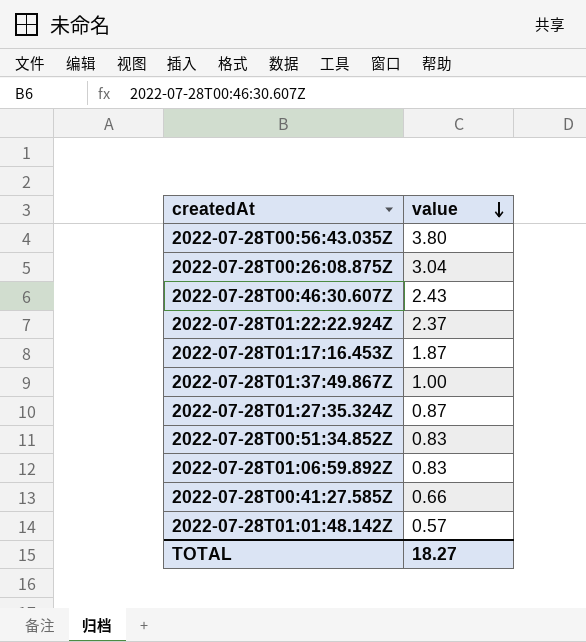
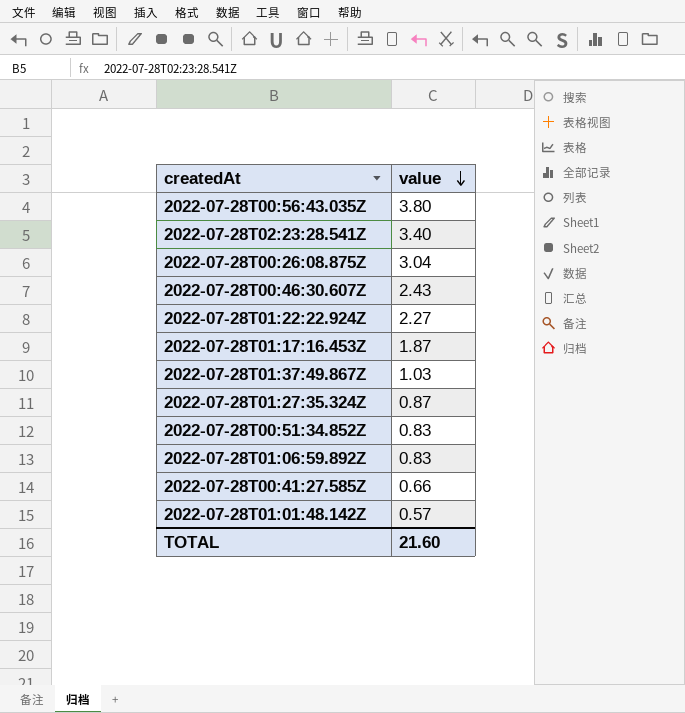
row 2022-07-28T02:23:28.541Z: none -> 3.40
2022-07-28T01:22:22.924Z | value: 2.37 -> 2.27
2022-07-28T01:37:49.867Z | value: 1.00 -> 1.03
TOTAL | value: 18.27 -> 21.60

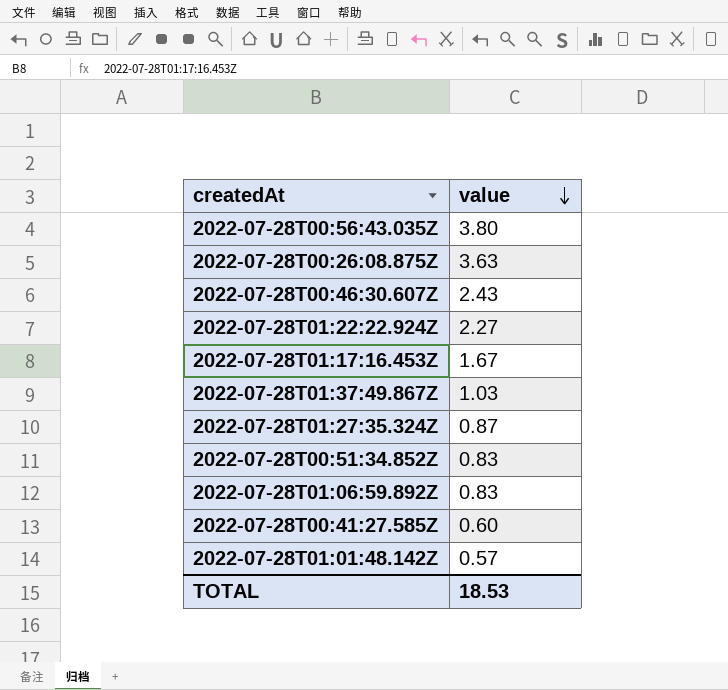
row 2022-07-28T02:23:28.541Z: 3.40 -> none
2022-07-28T00:26:08.875Z | value: 3.04 -> 3.63
2022-07-28T01:17:16.453Z | value: 1.87 -> 1.67
2022-07-28T00:41:27.585Z | value: 0.66 -> 0.60
TOTAL | value: 21.60 -> 18.53

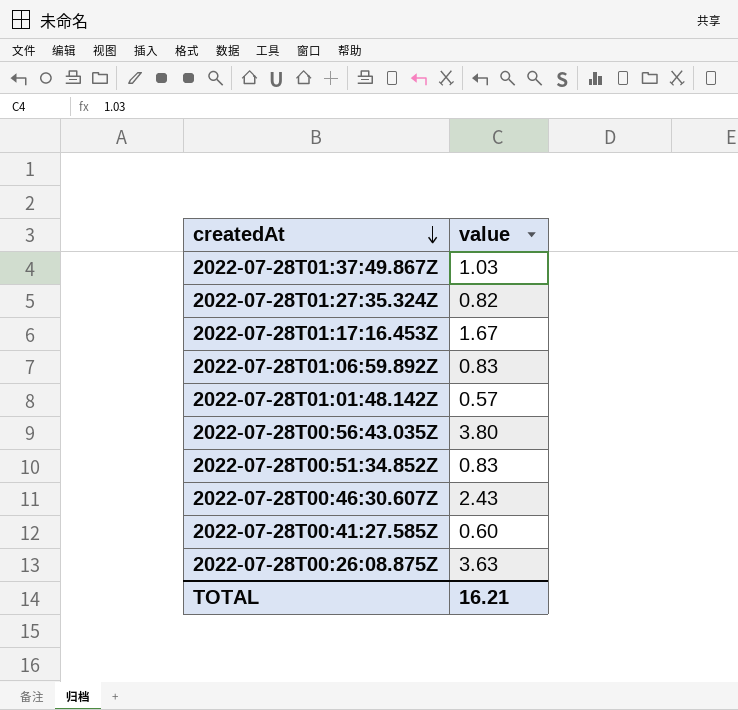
row order: value descending -> createdAt descending
row 2022-07-28T01:22:22.924Z: 2.27 -> none
2022-07-28T01:27:35.324Z | value: 0.87 -> 0.82
TOTAL | value: 18.53 -> 16.21

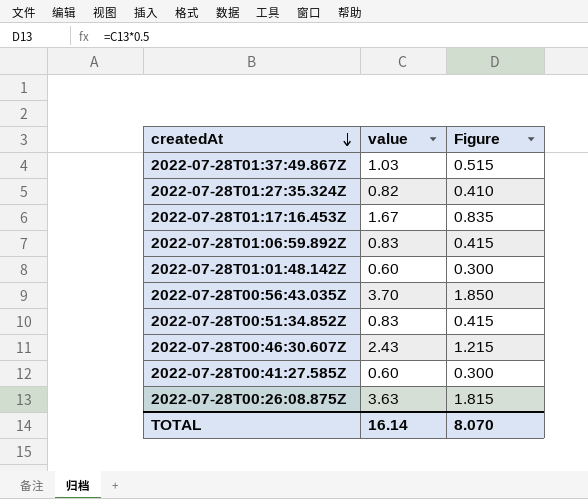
column Figure | formula: none -> [value] * 0.5
2022-07-28T01:01:48.142Z | value: 0.57 -> 0.60
2022-07-28T00:56:43.035Z | value: 3.80 -> 3.70
TOTAL | value: 16.21 -> 16.14

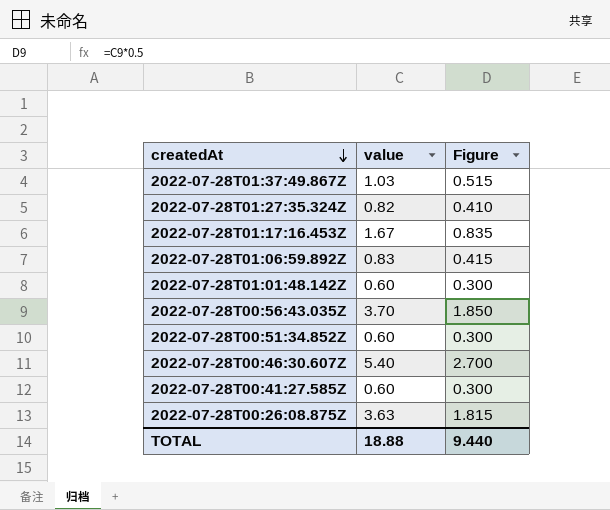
2022-07-28T00:51:34.852Z | value: 0.83 -> 0.60
2022-07-28T00:51:34.852Z | Figure: 0.415 -> 0.300
2022-07-28T00:46:30.607Z | value: 2.43 -> 5.40
2022-07-28T00:46:30.607Z | Figure: 1.215 -> 2.700
TOTAL | value: 16.14 -> 18.88
TOTAL | Figure: 8.070 -> 9.440

